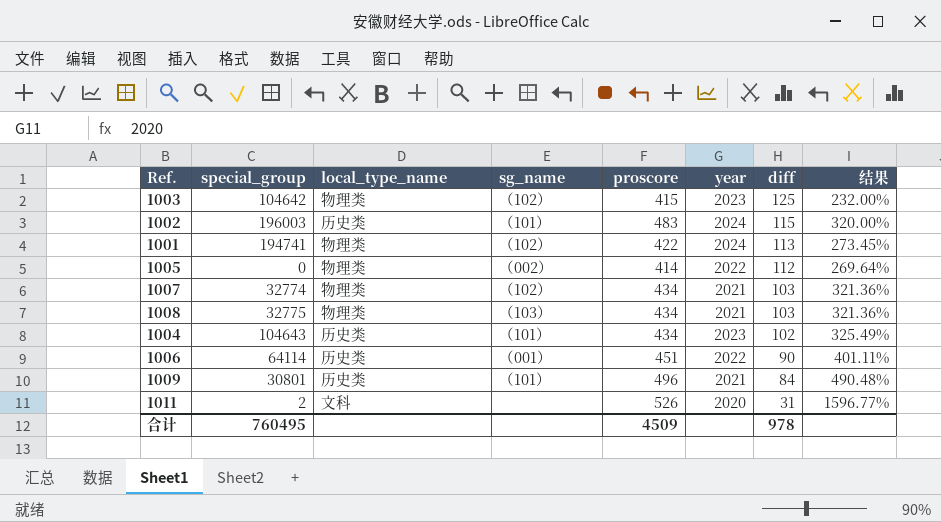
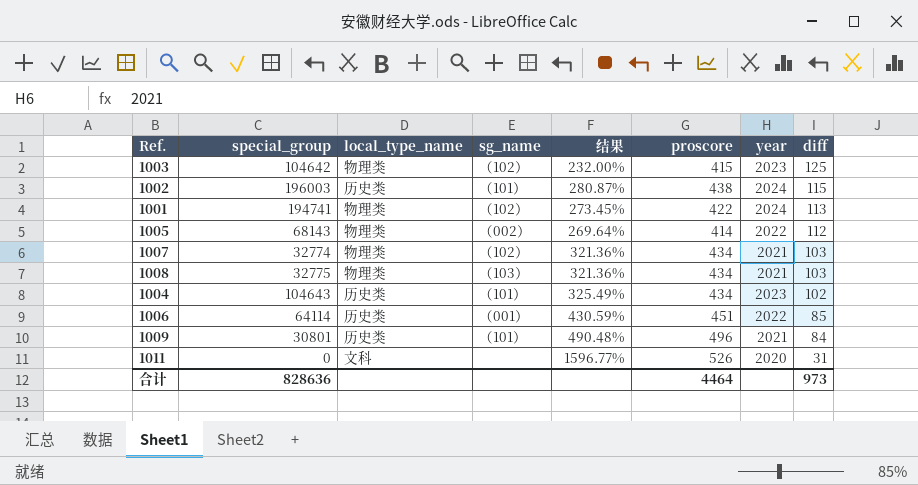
column 结果 | position: 8 -> 5
1002 | 结果: 320.00% -> 280.87%
1002 | proscore: 483 -> 438
1005 | special_group: 0 -> 68143
1006 | 结果: 401.11% -> 430.59%
1006 | diff: 90 -> 85
1011 | special_group: 2 -> 0
合计 | special_group: 760495 -> 828636
合计 | proscore: 4509 -> 4464
合计 | diff: 978 -> 973

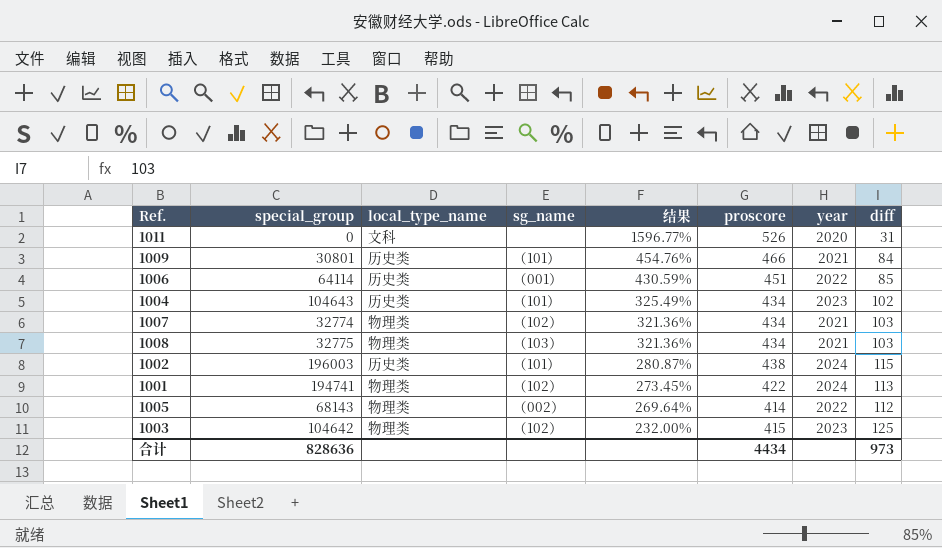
row order: diff descending -> 结果 descending
1009 | 结果: 490.48% -> 454.76%
1009 | proscore: 496 -> 466
合计 | proscore: 4464 -> 4434

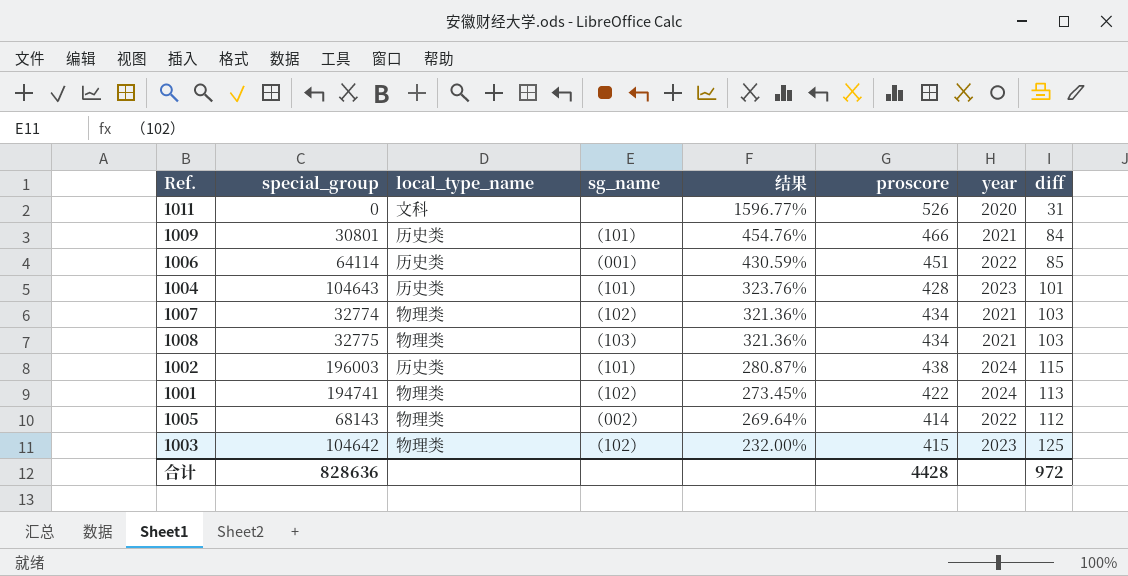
1004 | 结果: 325.49% -> 323.76%
1004 | proscore: 434 -> 428
1004 | diff: 102 -> 101
合计 | proscore: 4434 -> 4428
合计 | diff: 973 -> 972

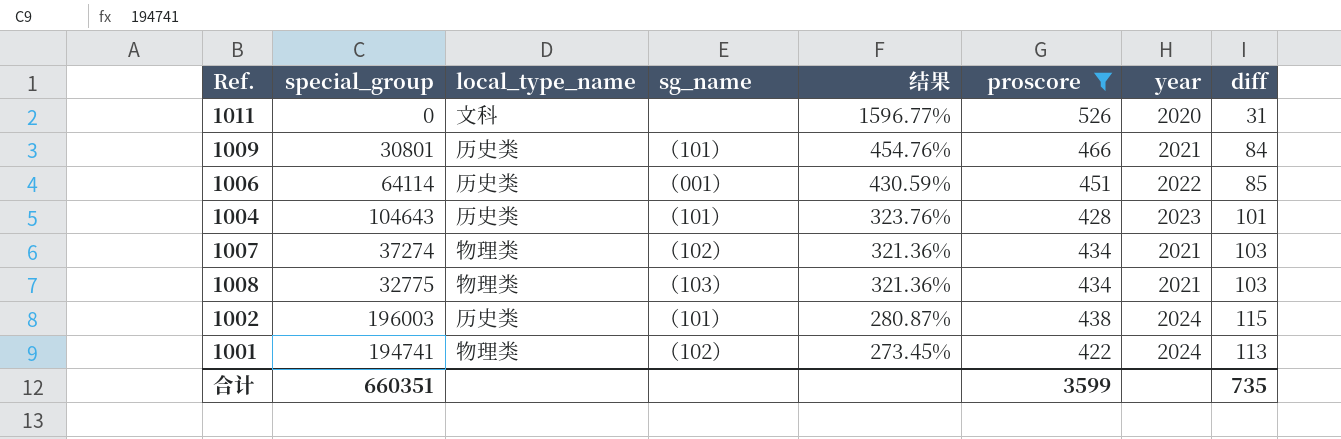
filter: none -> proscore >= 422
1007 | special_group: 32774 -> 37274
合计 | special_group: 828636 -> 660351
合计 | proscore: 4428 -> 3599
合计 | diff: 972 -> 735

